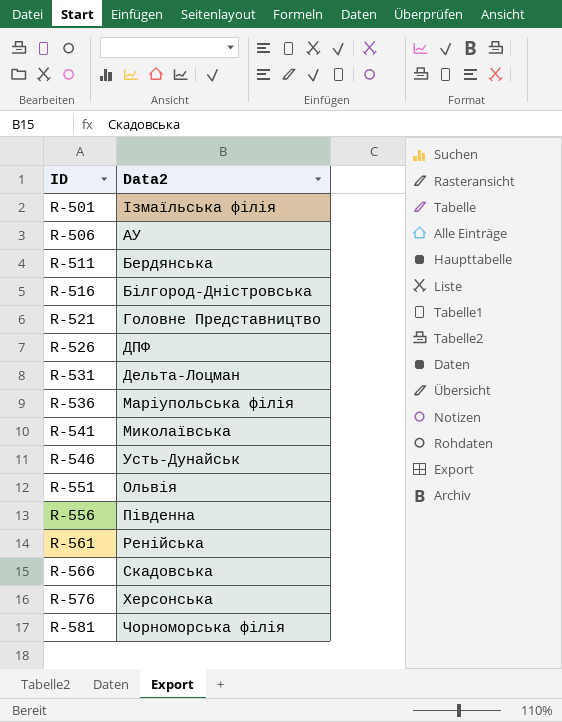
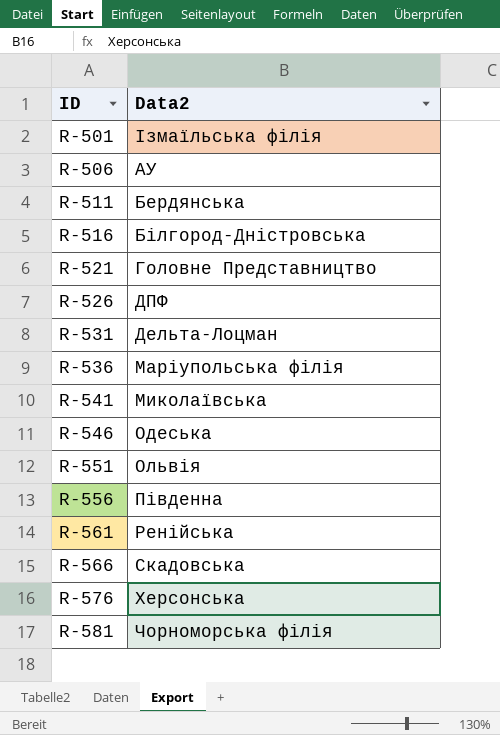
R-546 | Data2: Усть-Дунайськ -> Одеська

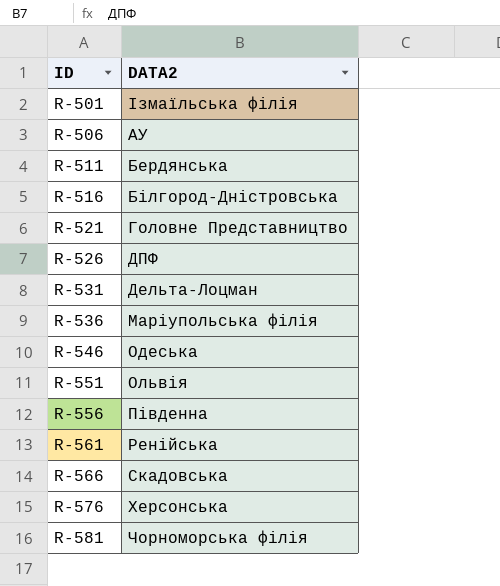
column name: Data2 -> DATA2
row R-541: Миколаївська -> none

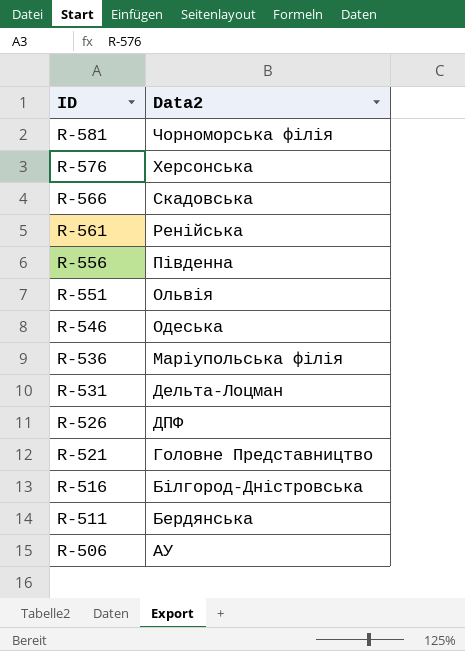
row order: ID ascending -> ID descending
column name: DATA2 -> Data2
row R-501: Ізмаїльська філія -> none

